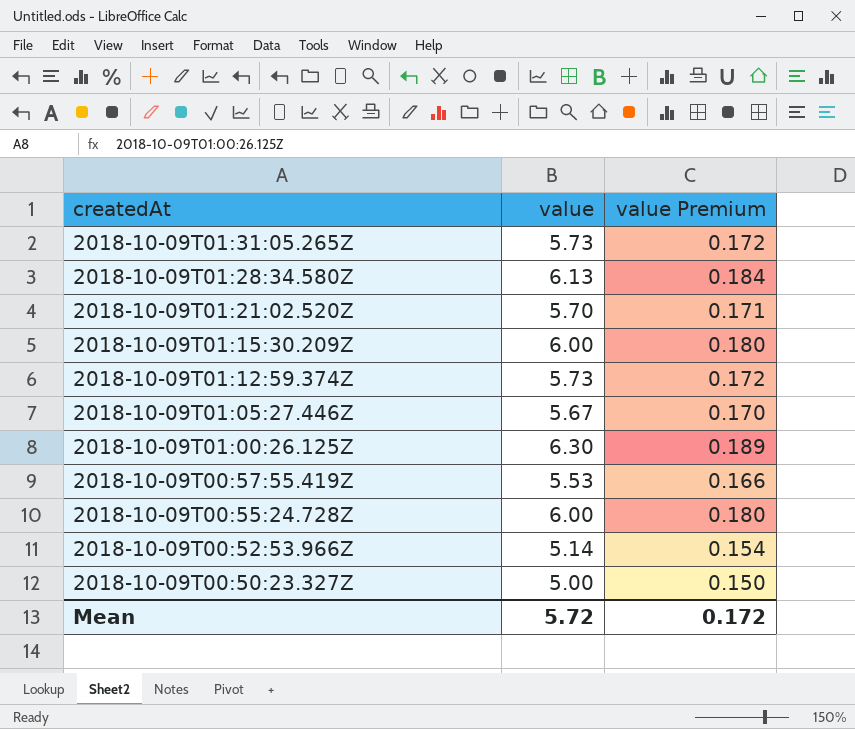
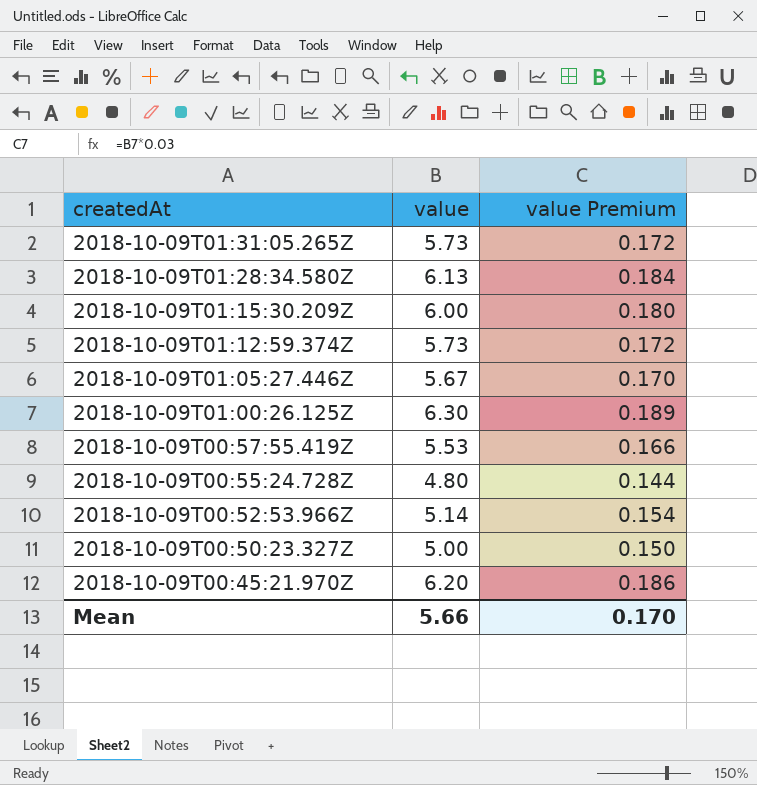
row 2018-10-09T01:21:02.520Z: 5.70 | 0.171 -> none
2018-10-09T00:55:24.728Z | value: 6.00 -> 4.80
2018-10-09T00:55:24.728Z | value Premium: 0.180 -> 0.144
row 2018-10-09T00:45:21.970Z: none -> 6.20 | 0.186
Mean | value: 5.72 -> 5.66
Mean | value Premium: 0.172 -> 0.170

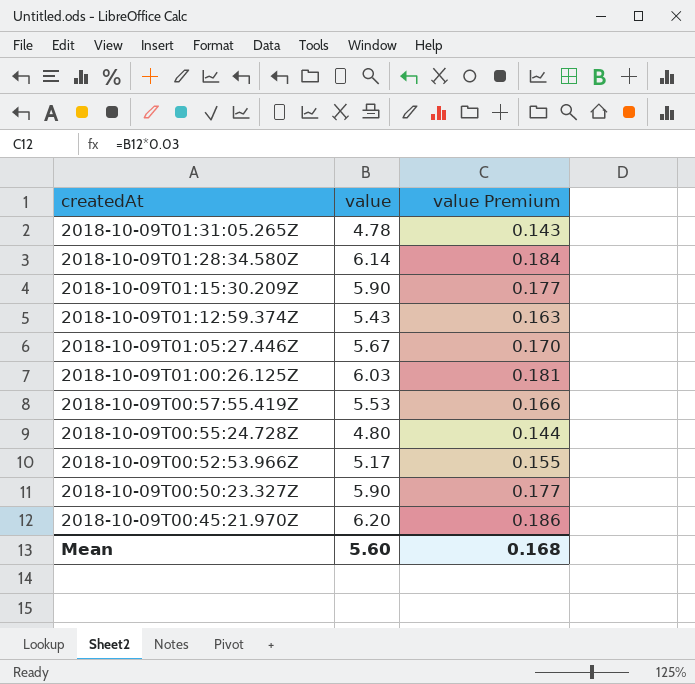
2018-10-09T01:31:05.265Z | value: 5.73 -> 4.78
2018-10-09T01:31:05.265Z | value Premium: 0.172 -> 0.143
2018-10-09T01:28:34.580Z | value: 6.13 -> 6.14
2018-10-09T01:15:30.209Z | value: 6.00 -> 5.90
2018-10-09T01:15:30.209Z | value Premium: 0.180 -> 0.177
2018-10-09T01:12:59.374Z | value: 5.73 -> 5.43
2018-10-09T01:12:59.374Z | value Premium: 0.172 -> 0.163
2018-10-09T01:00:26.125Z | value: 6.30 -> 6.03
2018-10-09T01:00:26.125Z | value Premium: 0.189 -> 0.181
2018-10-09T00:52:53.966Z | value: 5.14 -> 5.17
2018-10-09T00:52:53.966Z | value Premium: 0.154 -> 0.155
2018-10-09T00:50:23.327Z | value: 5.00 -> 5.90
2018-10-09T00:50:23.327Z | value Premium: 0.150 -> 0.177
Mean | value: 5.66 -> 5.60
Mean | value Premium: 0.170 -> 0.168

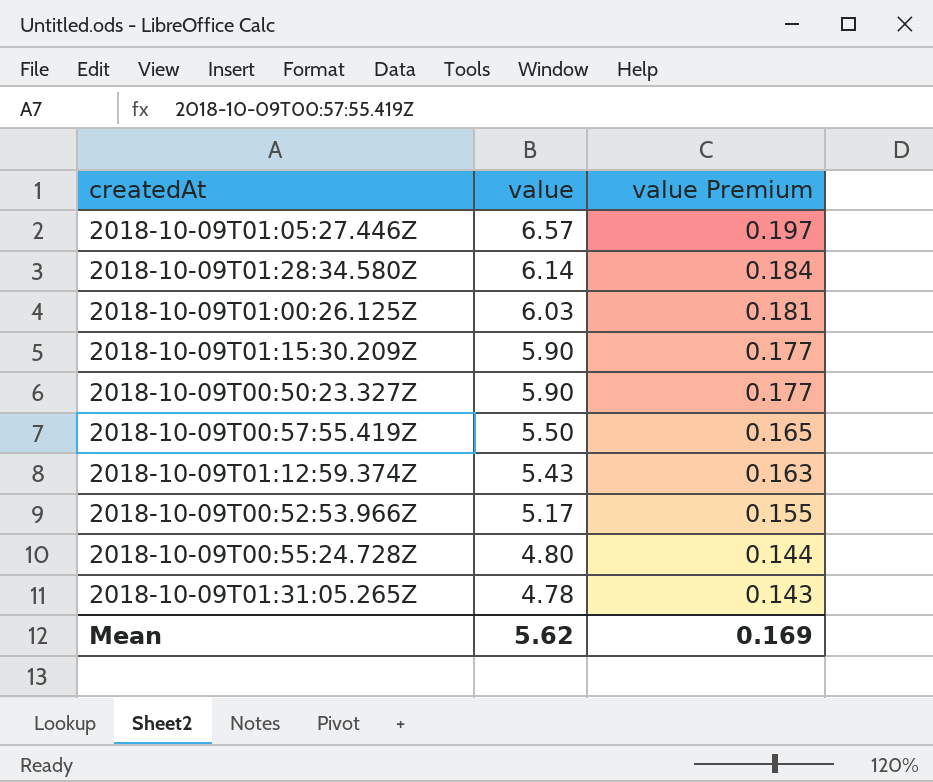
row order: createdAt descending -> value descending
row 2018-10-09T00:45:21.970Z: 6.20 | 0.186 -> none
2018-10-09T01:05:27.446Z | value: 5.67 -> 6.57
2018-10-09T01:05:27.446Z | value Premium: 0.170 -> 0.197
2018-10-09T00:57:55.419Z | value: 5.53 -> 5.50
2018-10-09T00:57:55.419Z | value Premium: 0.166 -> 0.165
Mean | value: 5.60 -> 5.62
Mean | value Premium: 0.168 -> 0.169

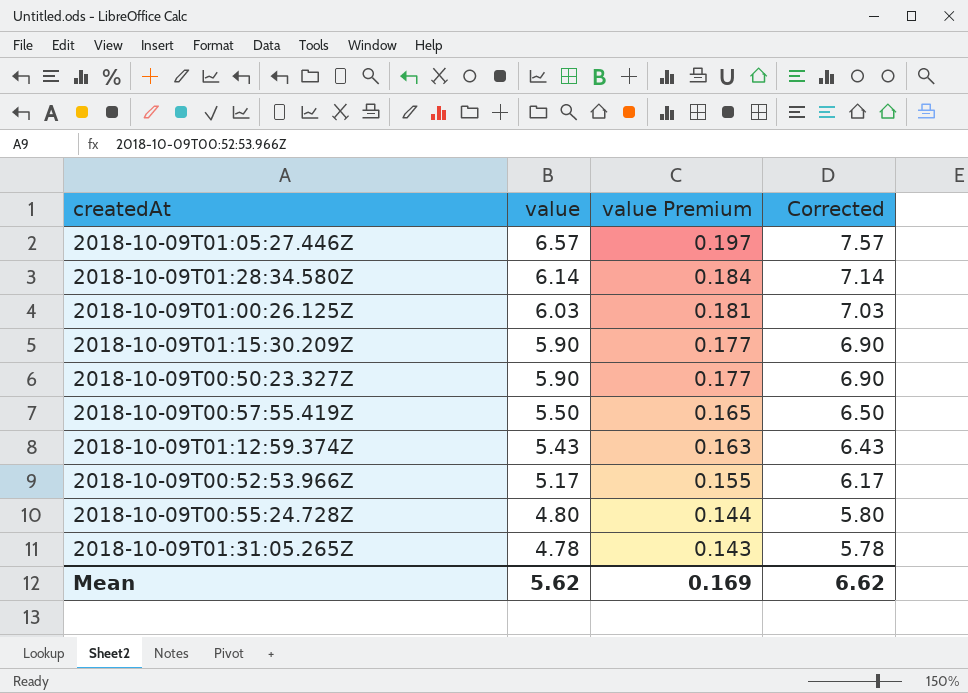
column Corrected | formula: none -> [value] + 1

